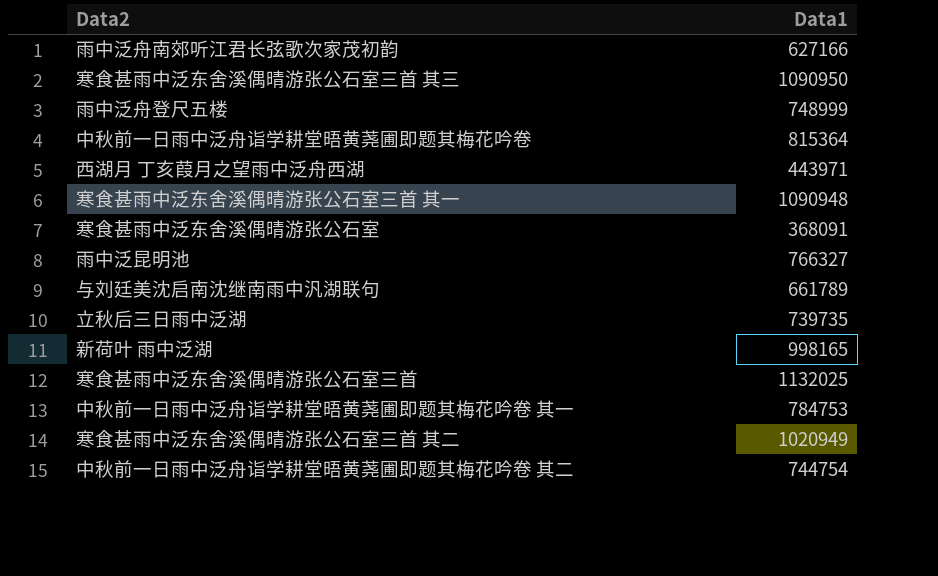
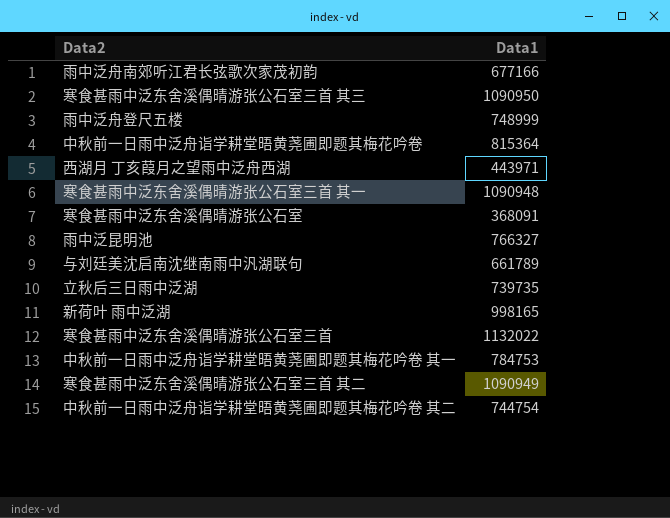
雨中泛舟南郊听江君长弦歌次家茂初韵 | Data1: 627166 -> 677166
寒食甚雨中泛东舍溪偶晴游张公石室三首 | Data1: 1132025 -> 1132022
寒食甚雨中泛东舍溪偶晴游张公石室三首 其二 | Data1: 1020949 -> 1090949

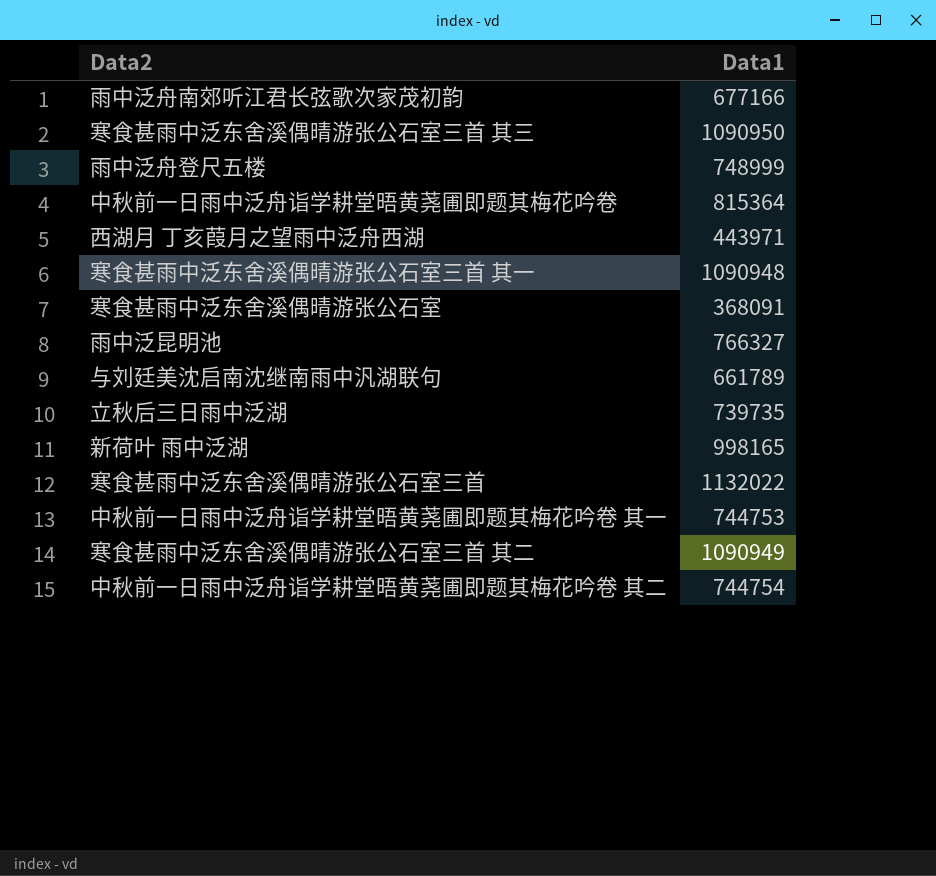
中秋前一日雨中泛舟诣学耕堂晤黄荛圃即题其梅花吟卷 其一 | Data1: 784753 -> 744753

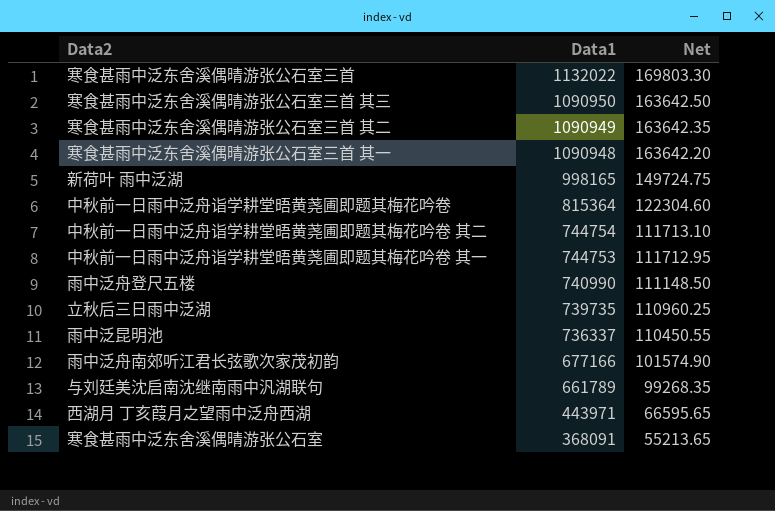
row order: none -> Data1 descending
column Net | formula: none -> [Data1] * 0.15
雨中泛舟登尺五楼 | Data1: 748999 -> 740990
雨中泛昆明池 | Data1: 766327 -> 736337

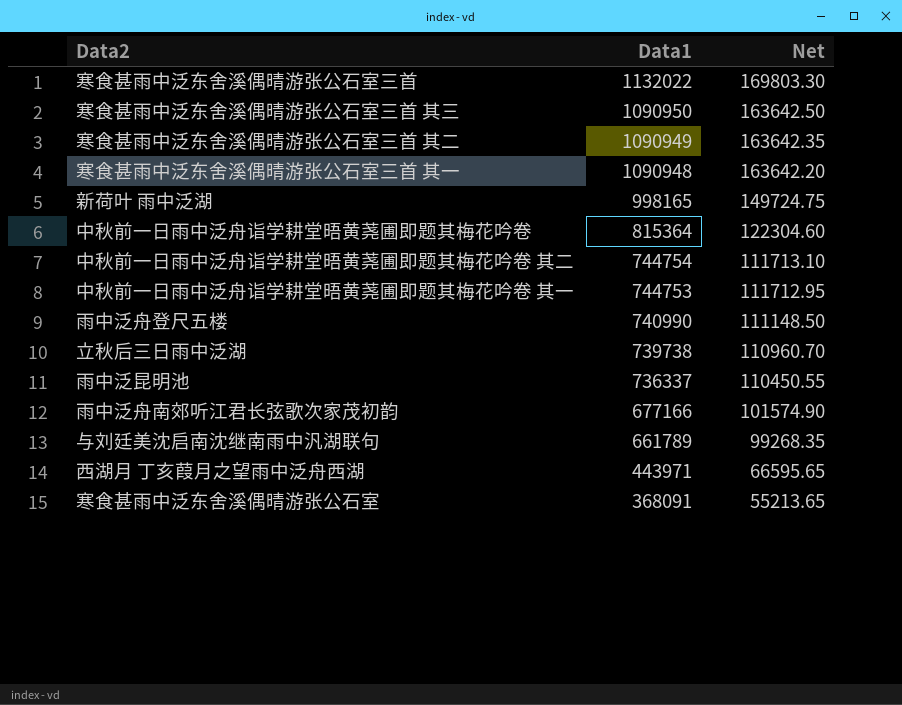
立秋后三日雨中泛湖 | Data1: 739735 -> 739738
立秋后三日雨中泛湖 | Net: 110960.25 -> 110960.70

